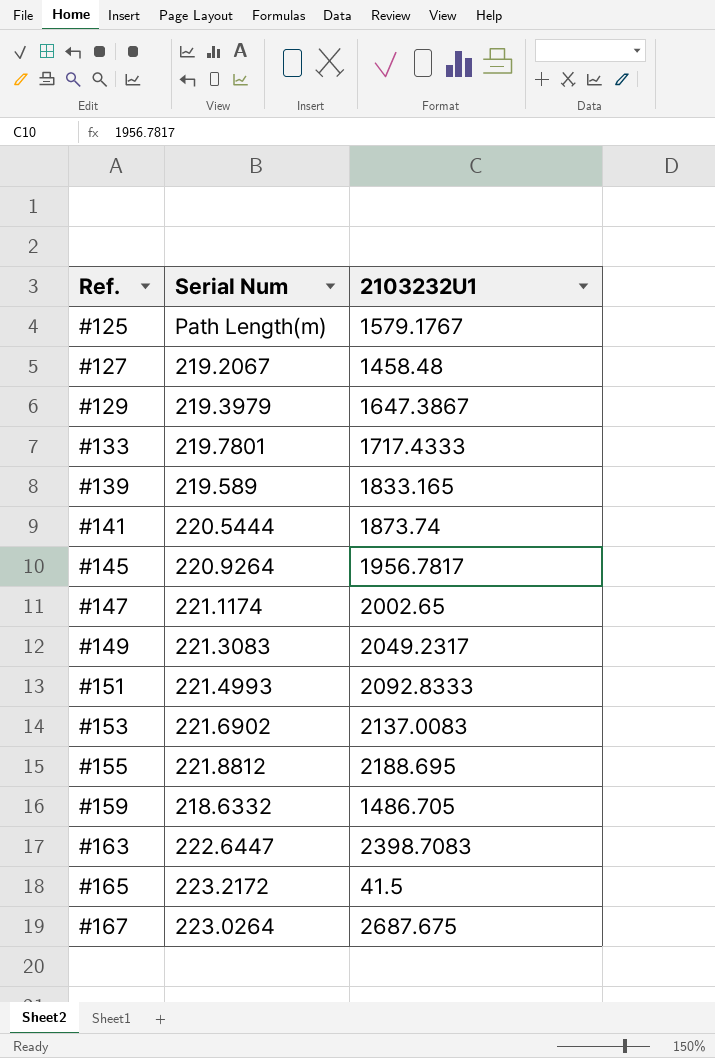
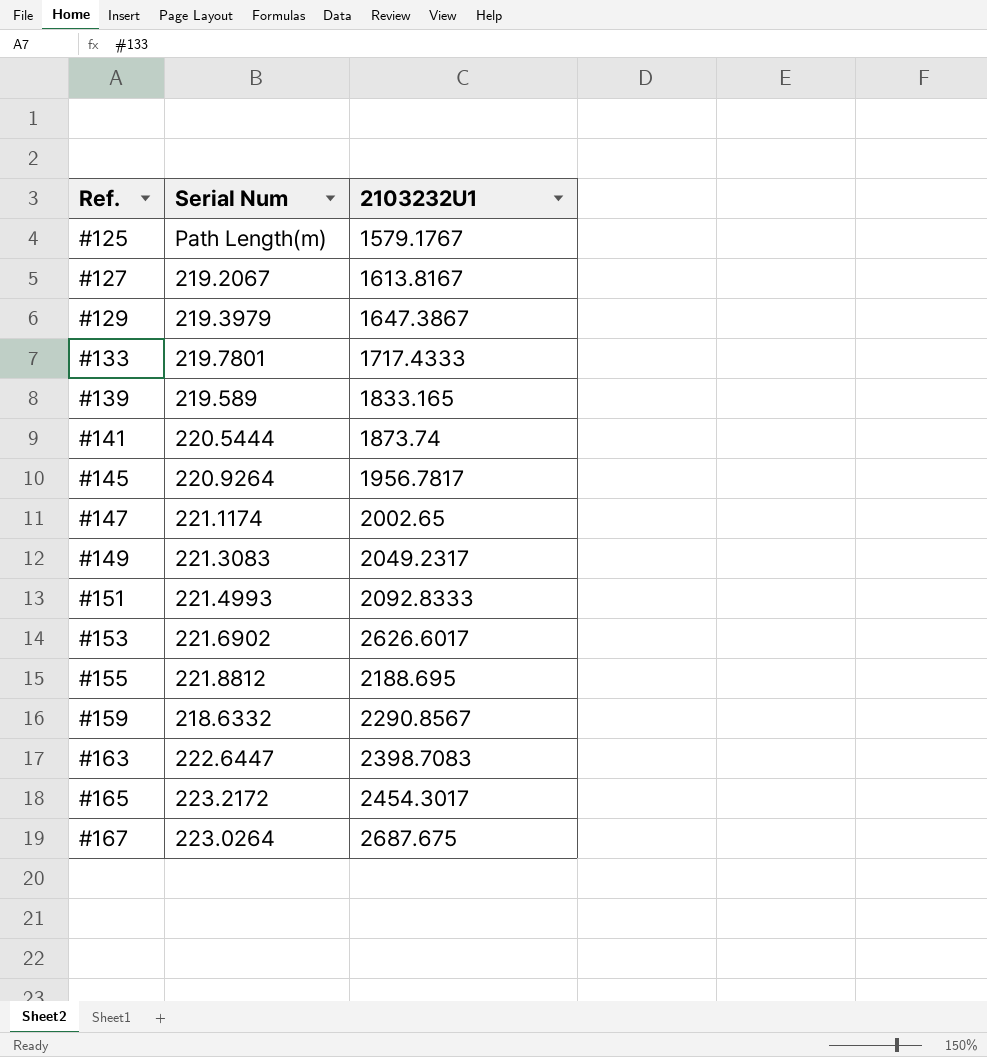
#127 | 2103232U1: 1458.48 -> 1613.8167
#153 | 2103232U1: 2137.0083 -> 2626.6017
#159 | 2103232U1: 1486.705 -> 2290.8567
#165 | 2103232U1: 41.5 -> 2454.3017

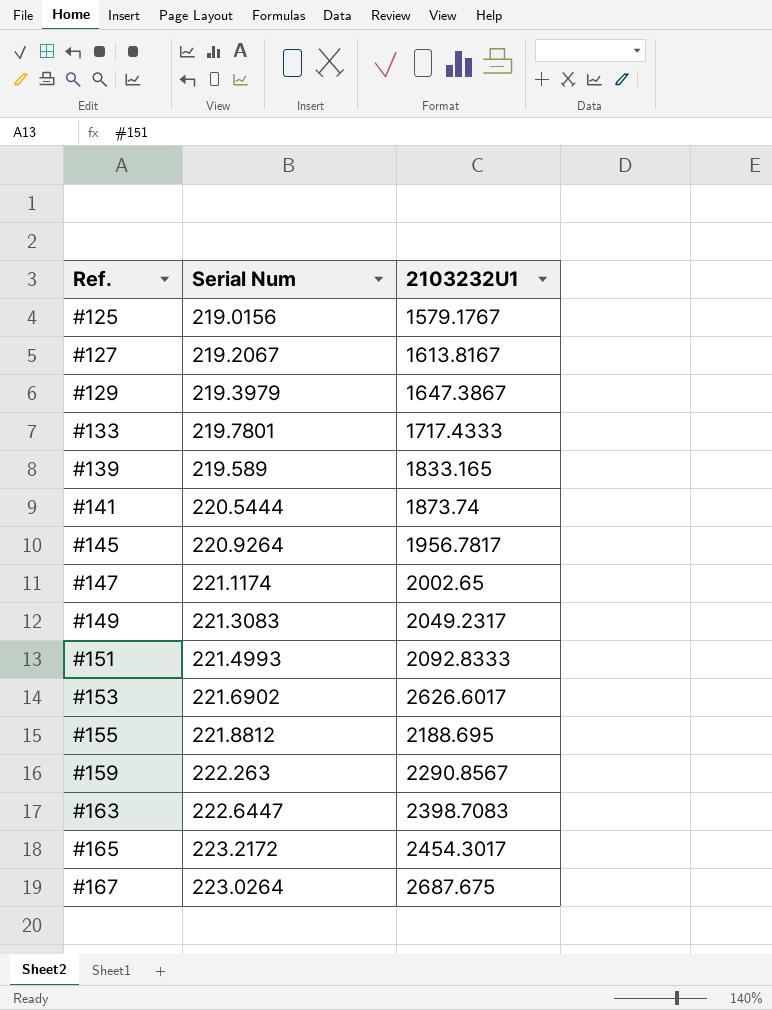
#125 | Serial Num: Path Length(m) -> 219.0156
#159 | Serial Num: 218.6332 -> 222.263

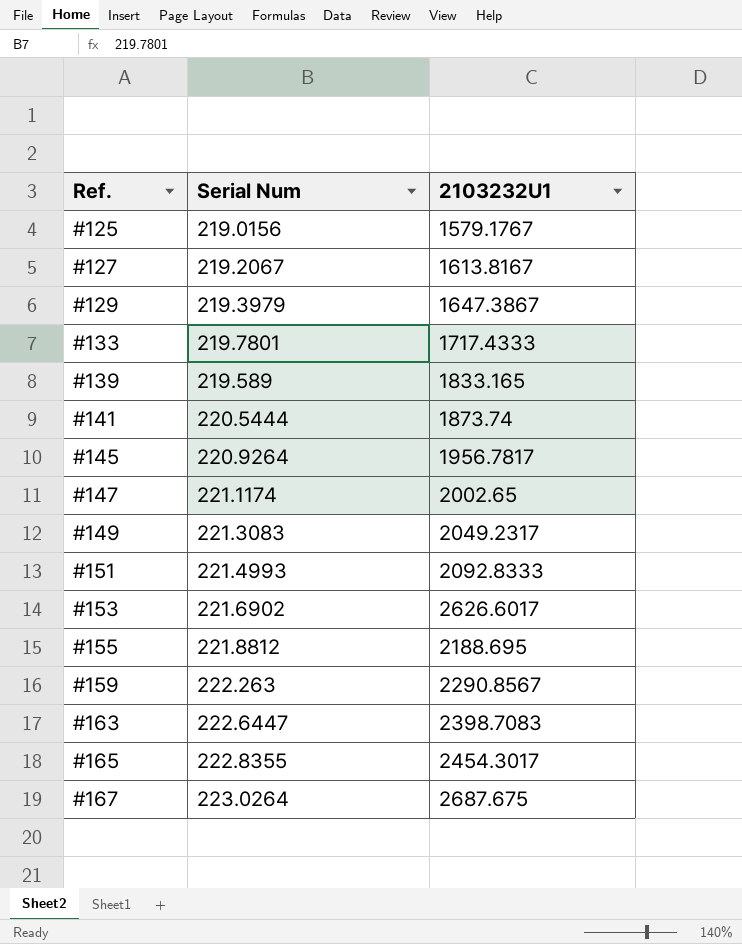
#165 | Serial Num: 223.2172 -> 222.8355

